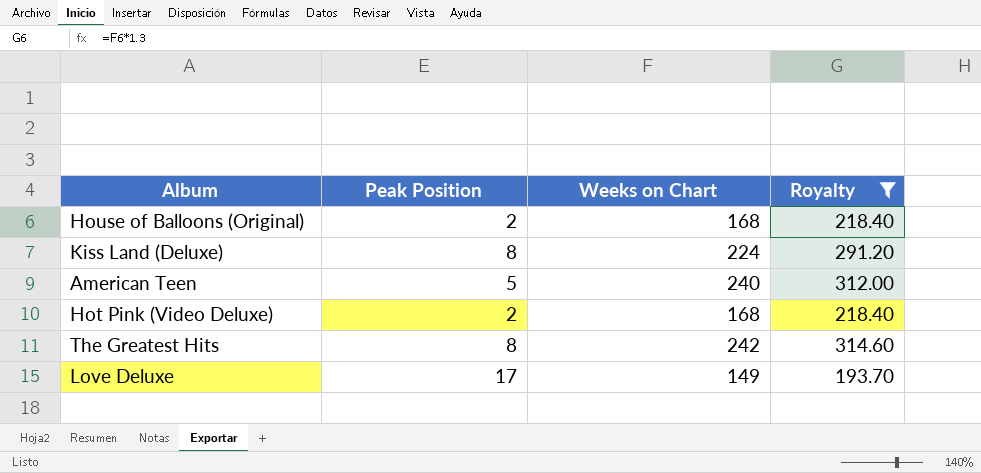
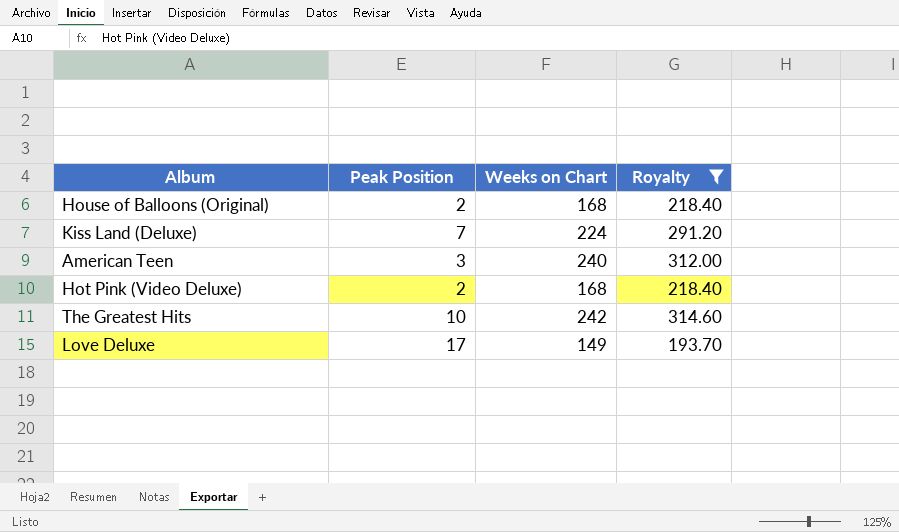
Kiss Land (Deluxe) | Peak Position: 8 -> 7
American Teen | Peak Position: 5 -> 3
The Greatest Hits | Peak Position: 8 -> 10

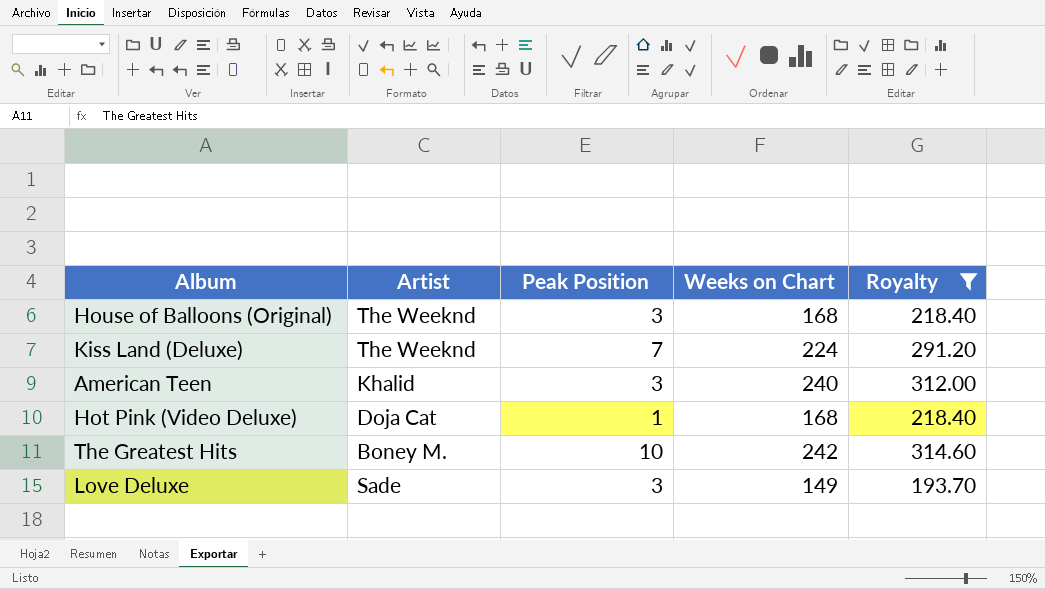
column Artist | position: none -> 2
House of Balloons (Original) | Peak Position: 2 -> 3
Hot Pink (Video Deluxe) | Peak Position: 2 -> 1
Love Deluxe | Peak Position: 17 -> 3

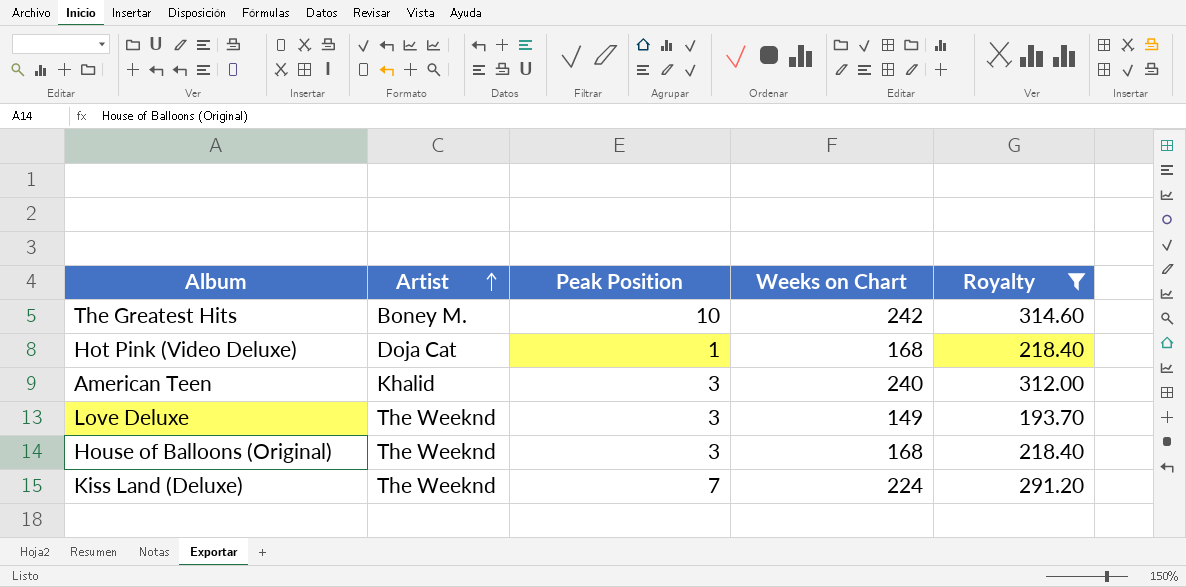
row order: none -> Artist ascending
Love Deluxe | Artist: Sade -> The Weeknd

